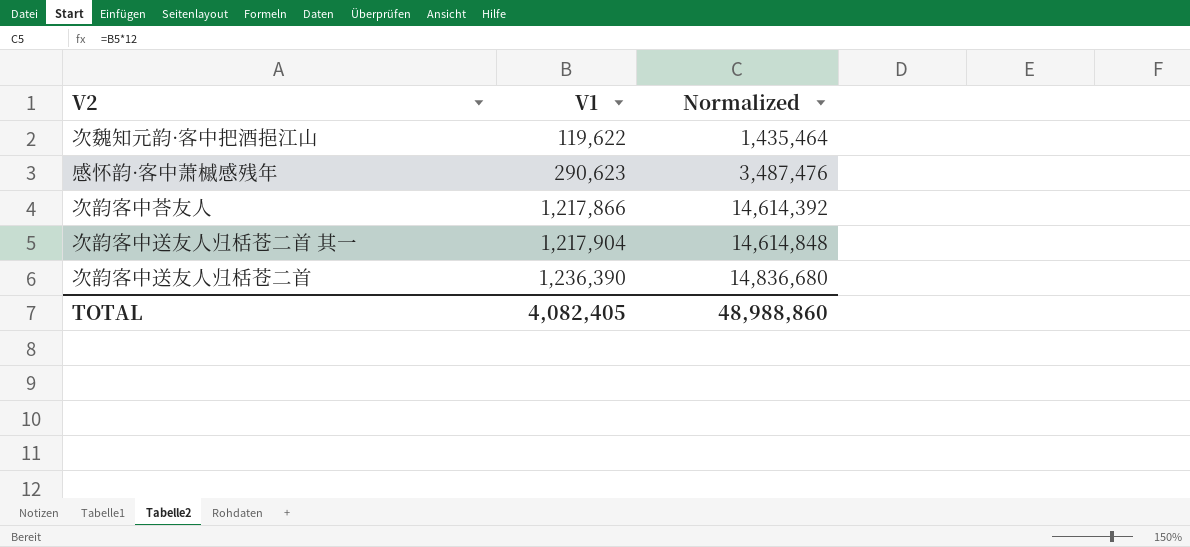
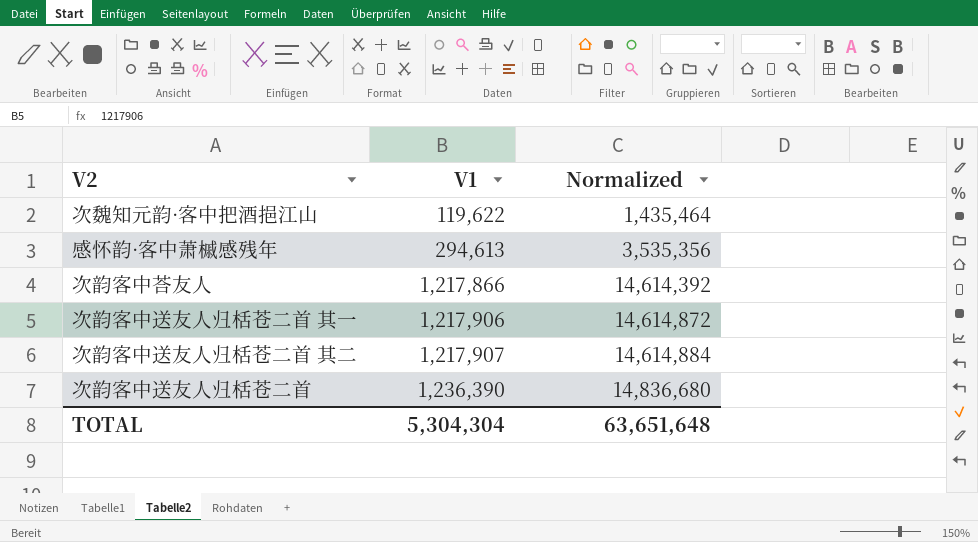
感怀韵·客中萧槭感残年 | V1: 290,623 -> 294,613
感怀韵·客中萧槭感残年 | Normalized: 3,487,476 -> 3,535,356
次韵客中送友人归栝苍二首 其一 | V1: 1,217,904 -> 1,217,906
次韵客中送友人归栝苍二首 其一 | Normalized: 14,614,848 -> 14,614,872
row 次韵客中送友人归栝苍二首 其二: none -> 1,217,907 | 14,614,884
TOTAL | V1: 4,082,405 -> 5,304,304
TOTAL | Normalized: 48,988,860 -> 63,651,648

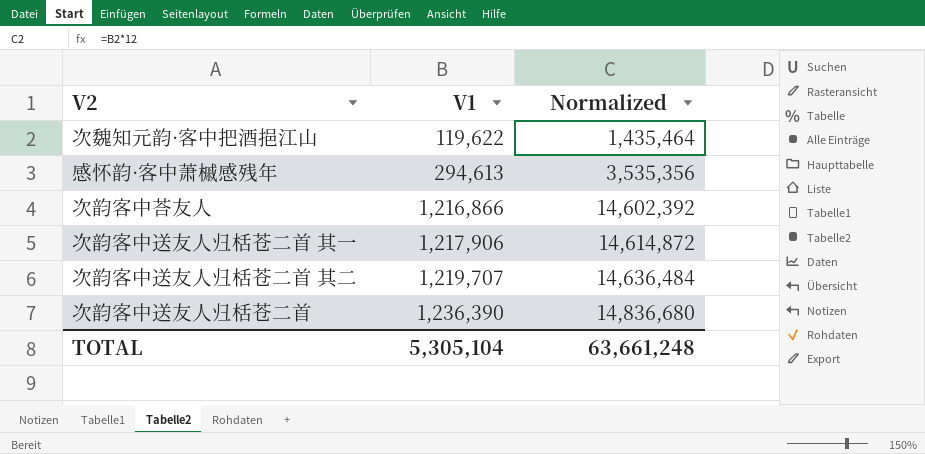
次韵客中荅友人 | V1: 1,217,866 -> 1,216,866
次韵客中荅友人 | Normalized: 14,614,392 -> 14,602,392
次韵客中送友人归栝苍二首 其二 | V1: 1,217,907 -> 1,219,707
次韵客中送友人归栝苍二首 其二 | Normalized: 14,614,884 -> 14,636,484
TOTAL | V1: 5,304,304 -> 5,305,104
TOTAL | Normalized: 63,651,648 -> 63,661,248

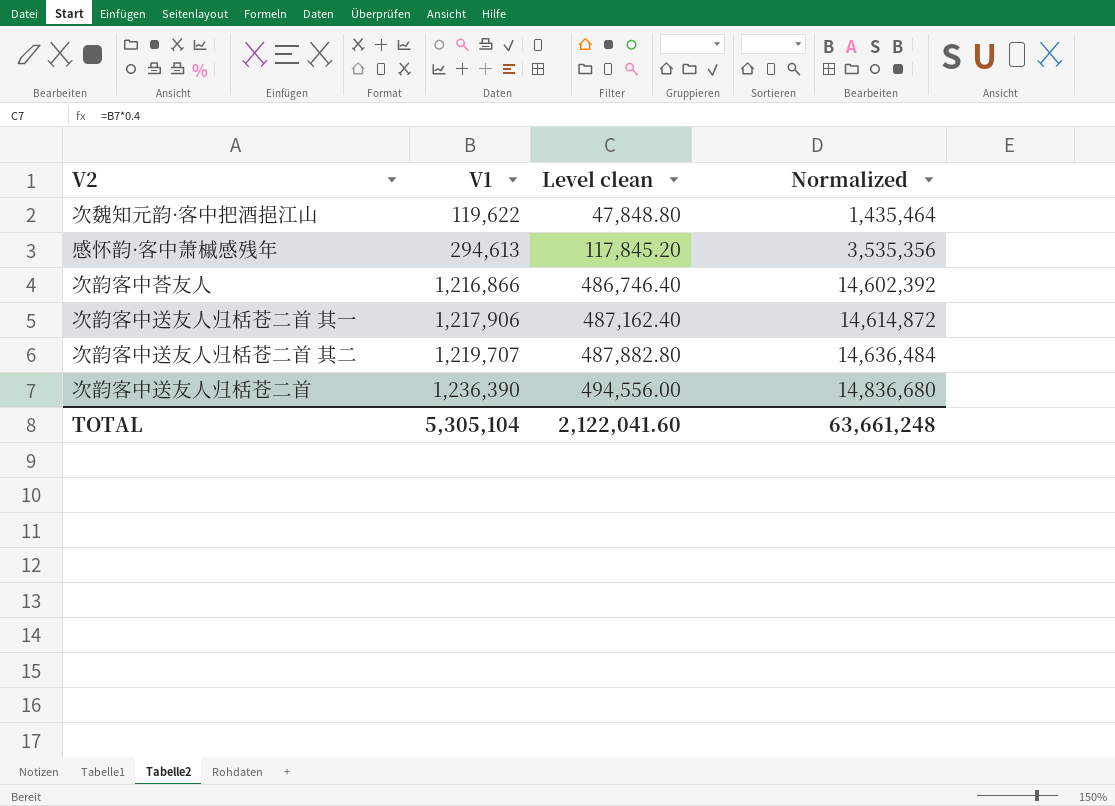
column Level clean | formula: none -> [V1] * 0.4

